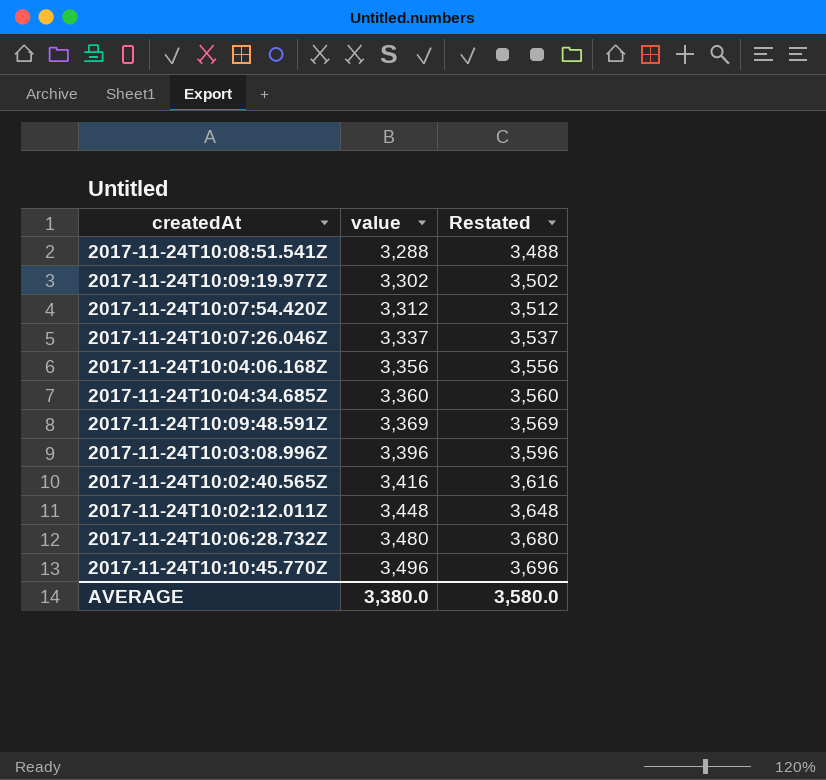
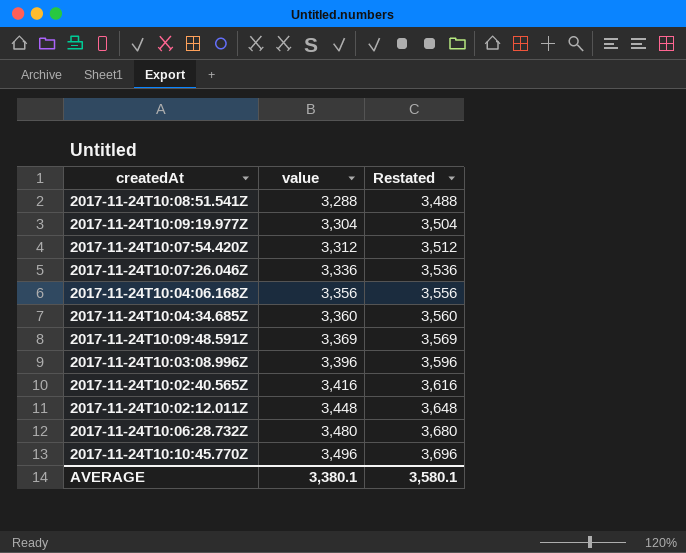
2017-11-24T10:09:19.977Z | value: 3,302 -> 3,304
2017-11-24T10:09:19.977Z | Restated: 3,502 -> 3,504
2017-11-24T10:07:26.046Z | value: 3,337 -> 3,336
2017-11-24T10:07:26.046Z | Restated: 3,537 -> 3,536
AVERAGE | value: 3,380.0 -> 3,380.1
AVERAGE | Restated: 3,580.0 -> 3,580.1

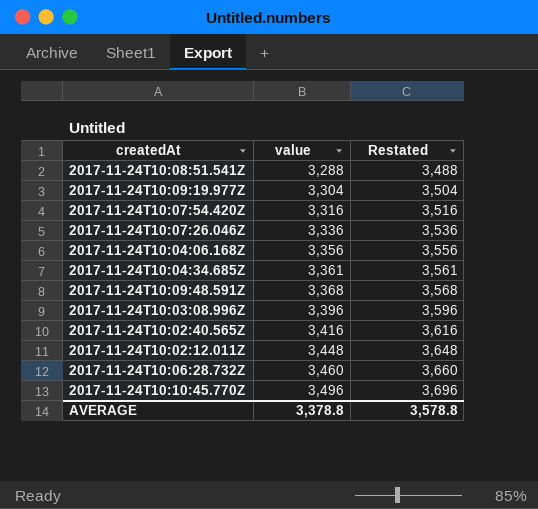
2017-11-24T10:07:54.420Z | value: 3,312 -> 3,316
2017-11-24T10:07:54.420Z | Restated: 3,512 -> 3,516
2017-11-24T10:04:34.685Z | value: 3,360 -> 3,361
2017-11-24T10:04:34.685Z | Restated: 3,560 -> 3,561
2017-11-24T10:09:48.591Z | value: 3,369 -> 3,368
2017-11-24T10:09:48.591Z | Restated: 3,569 -> 3,568
2017-11-24T10:06:28.732Z | value: 3,480 -> 3,460
2017-11-24T10:06:28.732Z | Restated: 3,680 -> 3,660
AVERAGE | value: 3,380.1 -> 3,378.8
AVERAGE | Restated: 3,580.1 -> 3,578.8

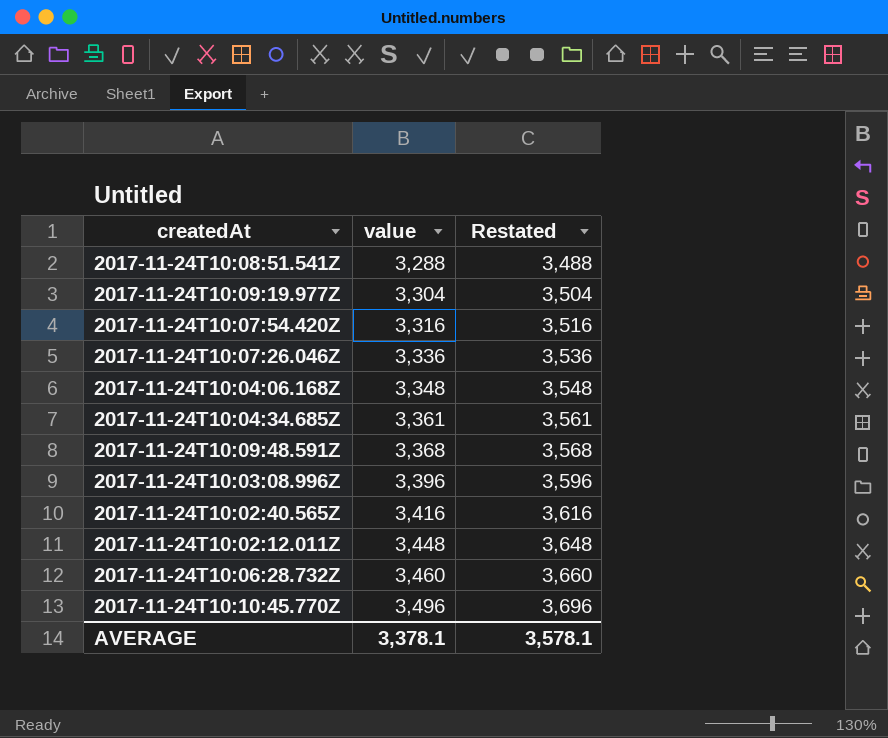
2017-11-24T10:04:06.168Z | value: 3,356 -> 3,348
2017-11-24T10:04:06.168Z | Restated: 3,556 -> 3,548
AVERAGE | value: 3,378.8 -> 3,378.1
AVERAGE | Restated: 3,578.8 -> 3,578.1

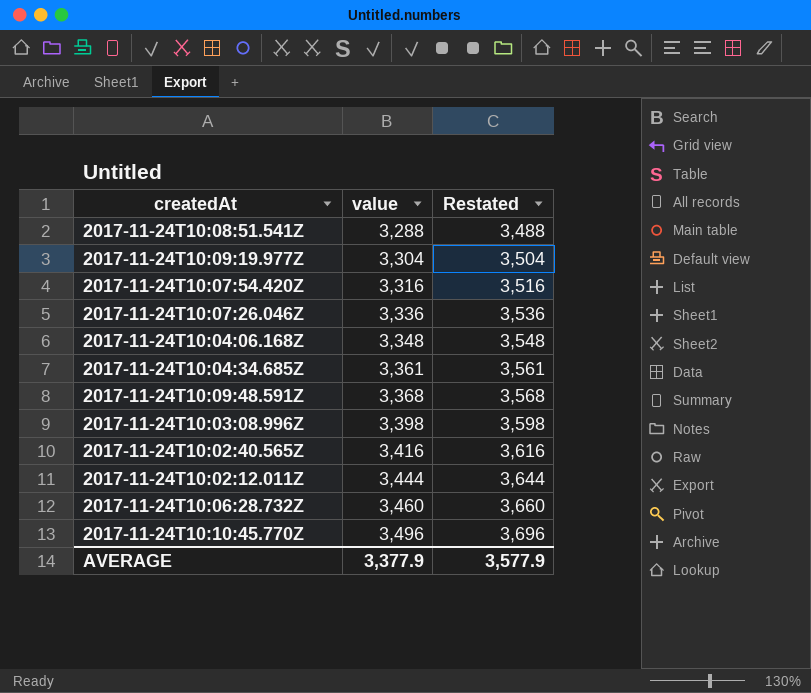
2017-11-24T10:03:08.996Z | value: 3,396 -> 3,398
2017-11-24T10:03:08.996Z | Restated: 3,596 -> 3,598
2017-11-24T10:02:12.011Z | value: 3,448 -> 3,444
2017-11-24T10:02:12.011Z | Restated: 3,648 -> 3,644
AVERAGE | value: 3,378.1 -> 3,377.9
AVERAGE | Restated: 3,578.1 -> 3,577.9

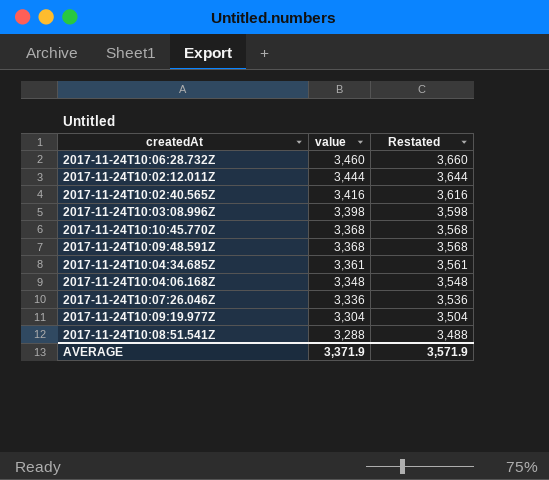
row order: value ascending -> value descending
row 2017-11-24T10:07:54.420Z: 3,316 | 3,516 -> none
2017-11-24T10:10:45.770Z | value: 3,496 -> 3,368
2017-11-24T10:10:45.770Z | Restated: 3,696 -> 3,568
AVERAGE | value: 3,377.9 -> 3,371.9
AVERAGE | Restated: 3,577.9 -> 3,571.9

